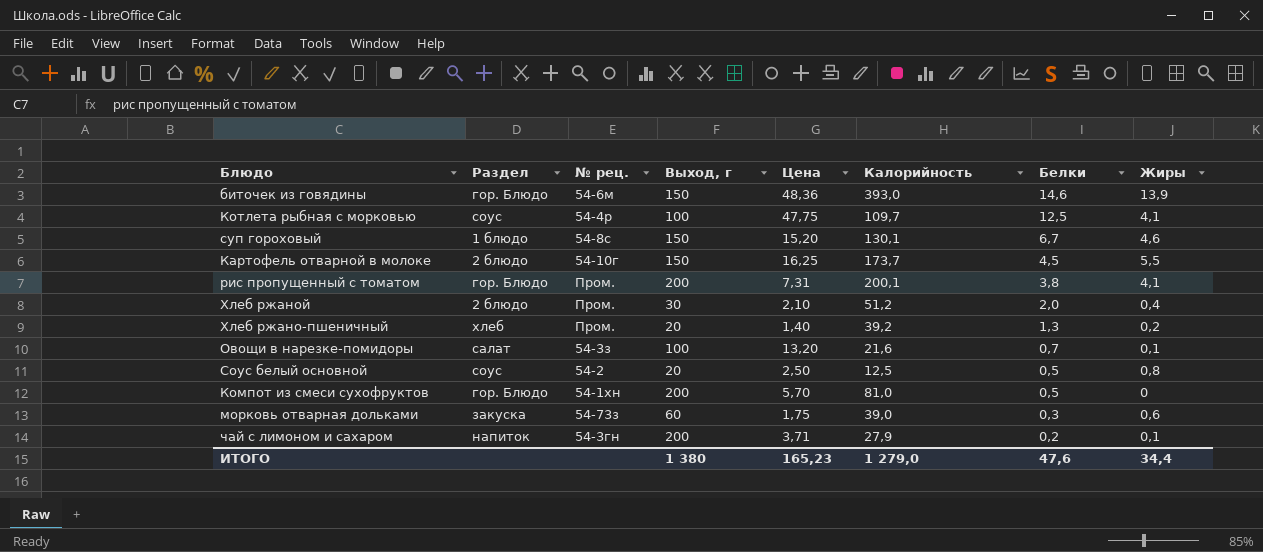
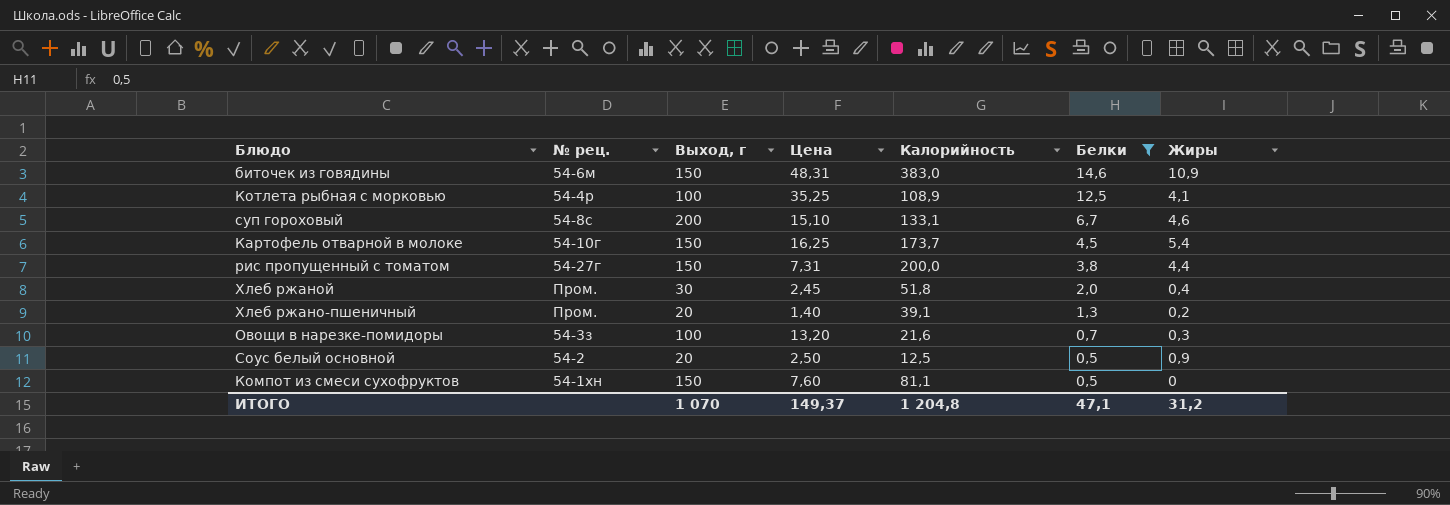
filter: none -> Белки >= 0,5
column Раздел | position: 2 -> none
биточек из говядины | Цена: 48,36 -> 48,31
биточек из говядины | Калорийность: 393,0 -> 383,0
биточек из говядины | Жиры: 13,9 -> 10,9
Котлета рыбная с морковью | Цена: 47,75 -> 35,25
Котлета рыбная с морковью | Калорийность: 109,7 -> 108,9
суп гороховый | Выход, г: 150 -> 200
суп гороховый | Цена: 15,20 -> 15,10
суп гороховый | Калорийность: 130,1 -> 133,1
Картофель отварной в молоке | Жиры: 5,5 -> 5,4
рис пропущенный с томатом | № рец.: Пром. -> 54-27г
рис пропущенный с томатом | Выход, г: 200 -> 150
рис пропущенный с томатом | Калорийность: 200,1 -> 200,0
рис пропущенный с томатом | Жиры: 4,1 -> 4,4
Хлеб ржаной | Цена: 2,10 -> 2,45
Хлеб ржаной | Калорийность: 51,2 -> 51,8
Хлеб ржано-пшеничный | Калорийность: 39,2 -> 39,1
Овощи в нарезке-помидоры | Жиры: 0,1 -> 0,3
Соус белый основной | Жиры: 0,8 -> 0,9
Компот из смеси сухофруктов | Выход, г: 200 -> 150
Компот из смеси сухофруктов | Цена: 5,70 -> 7,60
Компот из смеси сухофруктов | Калорийность: 81,0 -> 81,1
ИТОГО | Выход, г: 1 380 -> 1 070
ИТОГО | Цена: 165,23 -> 149,37
ИТОГО | Калорийность: 1 279,0 -> 1 204,8
ИТОГО | Белки: 47,6 -> 47,1
ИТОГО | Жиры: 34,4 -> 31,2

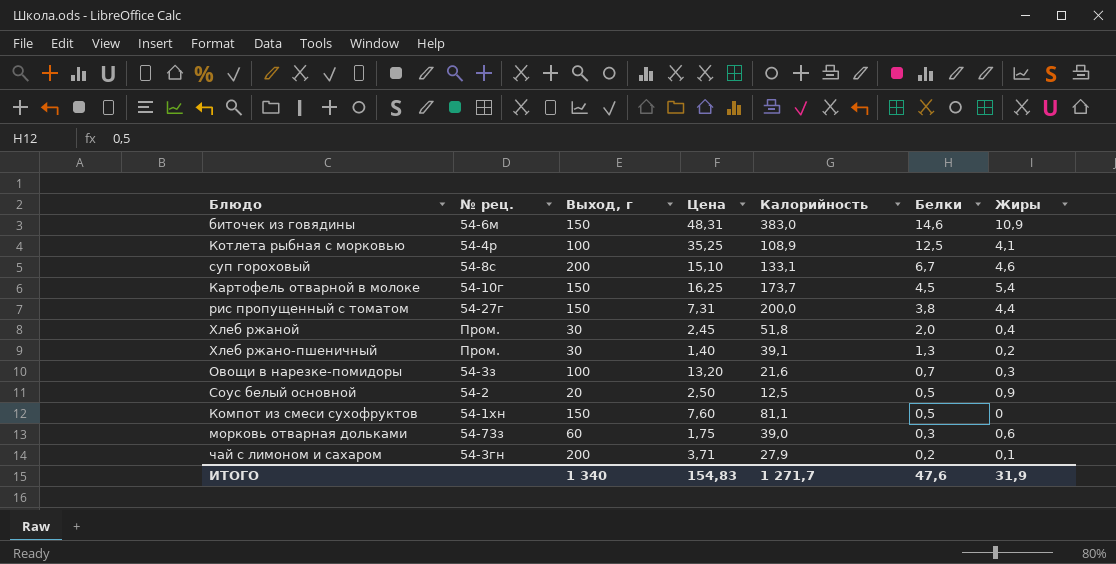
filter: Белки >= 0,5 -> none
Хлеб ржано-пшеничный | Выход, г: 20 -> 30
ИТОГО | Выход, г: 1 070 -> 1 340
ИТОГО | Цена: 149,37 -> 154,83
ИТОГО | Калорийность: 1 204,8 -> 1 271,7
ИТОГО | Белки: 47,1 -> 47,6
ИТОГО | Жиры: 31,2 -> 31,9

